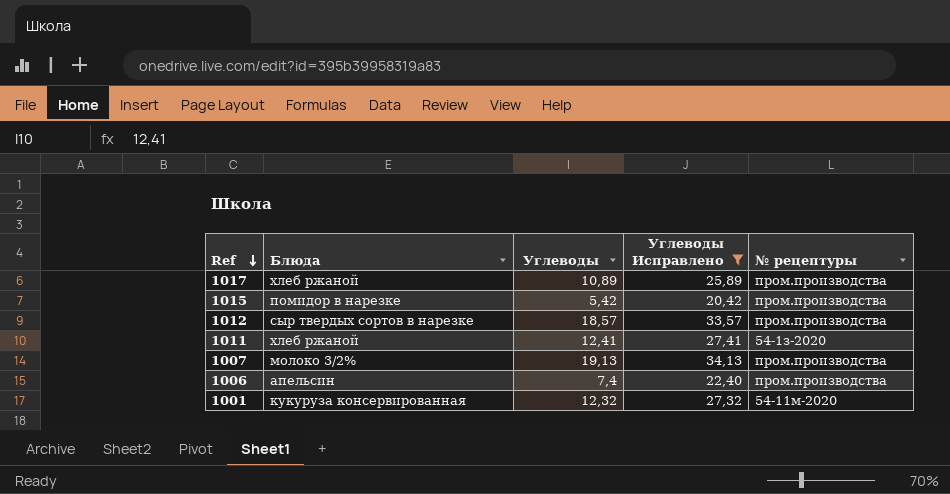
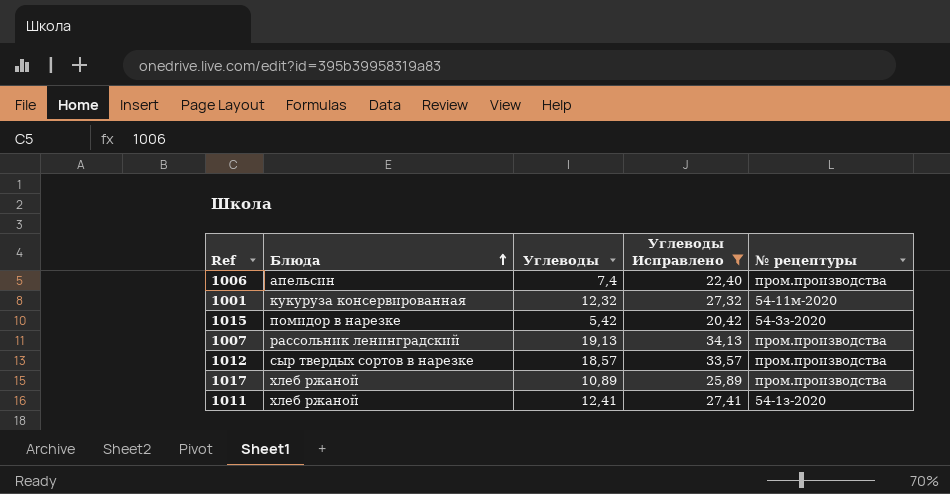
row order: Ref descending -> Блюда ascending
1015 | № рецептуры: пром.производства -> 54-3з-2020
1007 | Блюда: молоко 3/2% -> рассольник ленинградский

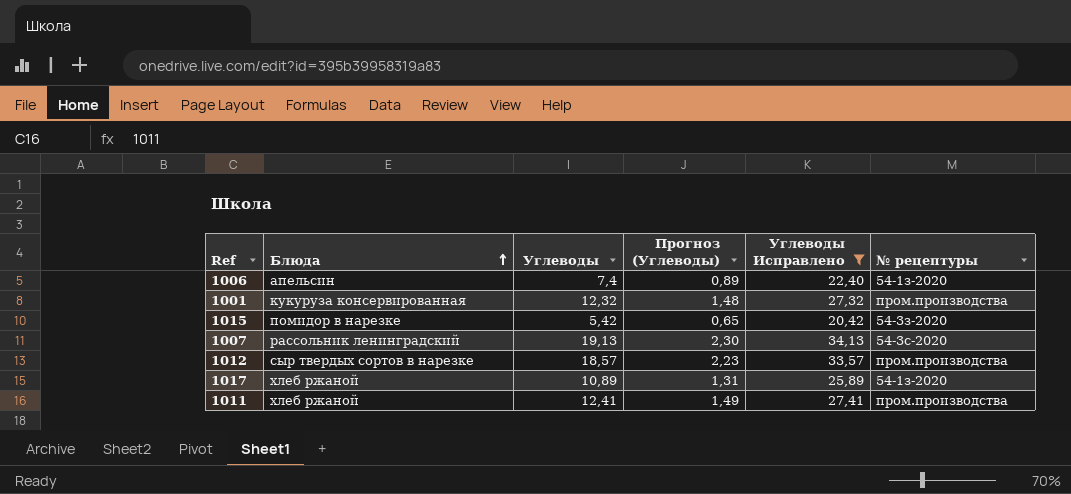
column Прогноз (Углеводы) | formula: none -> [Углеводы] * 0,12
1006 | № рецептуры: пром.производства -> 54-1з-2020
1001 | № рецептуры: 54-11м-2020 -> пром.производства
1007 | № рецептуры: пром.производства -> 54-3с-2020
1017 | № рецептуры: пром.производства -> 54-1з-2020
1011 | № рецептуры: 54-1з-2020 -> пром.производства

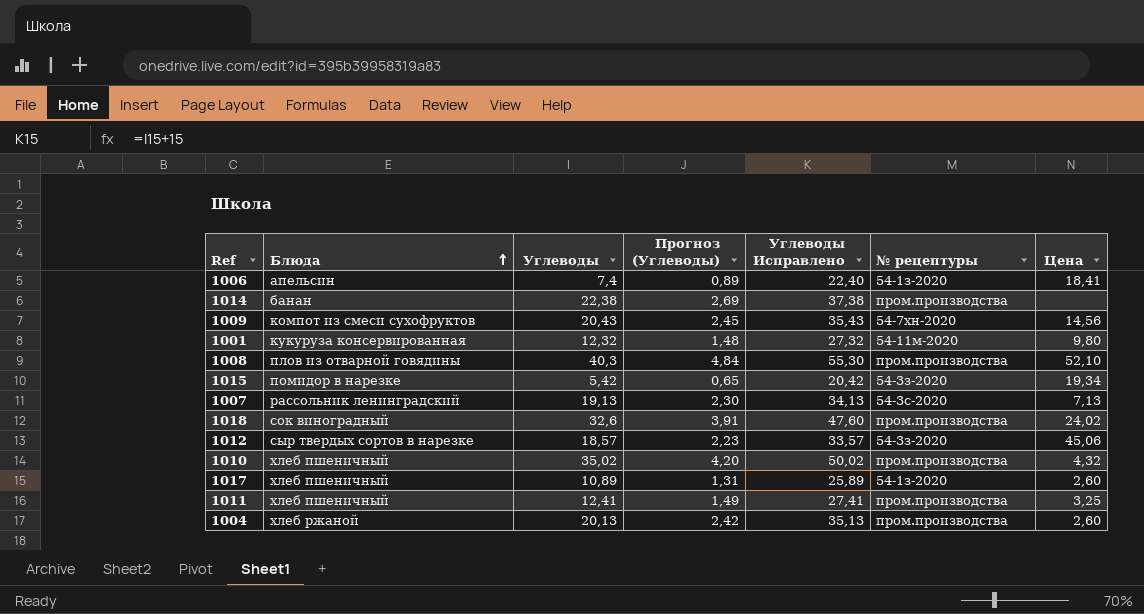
filter: Углеводы Исправлено <= 34,13 -> none
column Цена | position: none -> 7
1001 | № рецептуры: пром.производства -> 54-11м-2020
1012 | № рецептуры: пром.производства -> 54-3з-2020
1017 | Блюда: хлеб ржаной -> хлеб пшеничный
1011 | Блюда: хлеб ржаной -> хлеб пшеничный

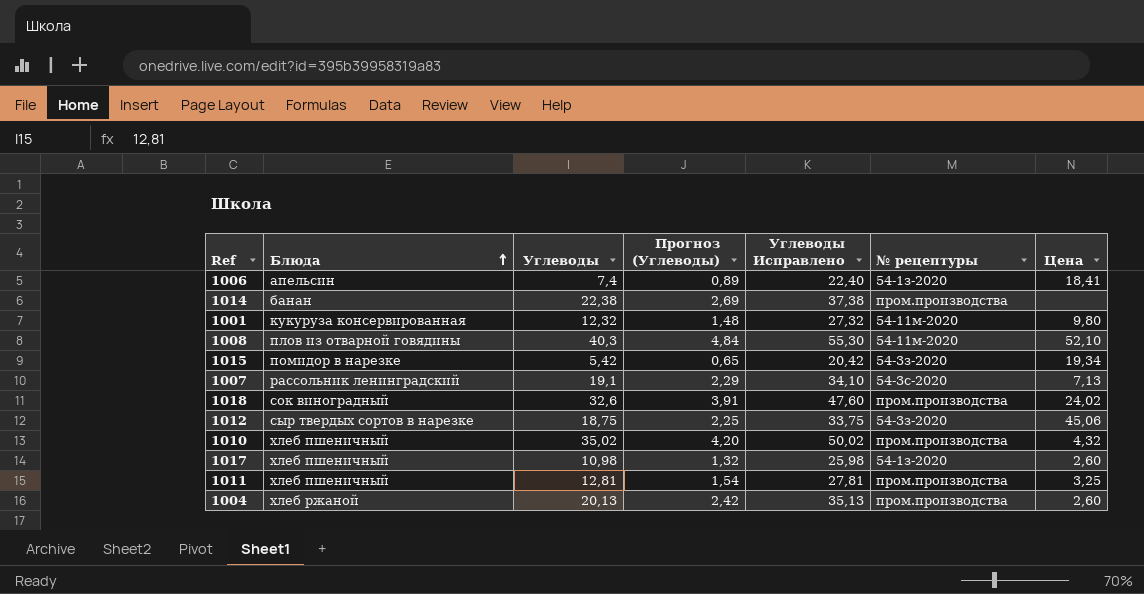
row 1009: компот из смеси сухофруктов | 20,43 | 2,45 | 35,43 | 54-7хн-2020 | 14,56 -> none
1008 | № рецептуры: пром.производства -> 54-11м-2020
1007 | Углеводы: 19,13 -> 19,1
1007 | Прогноз (Углеводы): 2,30 -> 2,29
1007 | Углеводы Исправлено: 34,13 -> 34,10
1012 | Углеводы: 18,57 -> 18,75
1012 | Прогноз (Углеводы): 2,23 -> 2,25
1012 | Углеводы Исправлено: 33,57 -> 33,75
1017 | Углеводы: 10,89 -> 10,98
1017 | Прогноз (Углеводы): 1,31 -> 1,32
1017 | Углеводы Исправлено: 25,89 -> 25,98
1011 | Углеводы: 12,41 -> 12,81
1011 | Прогноз (Углеводы): 1,49 -> 1,54
1011 | Углеводы Исправлено: 27,41 -> 27,81

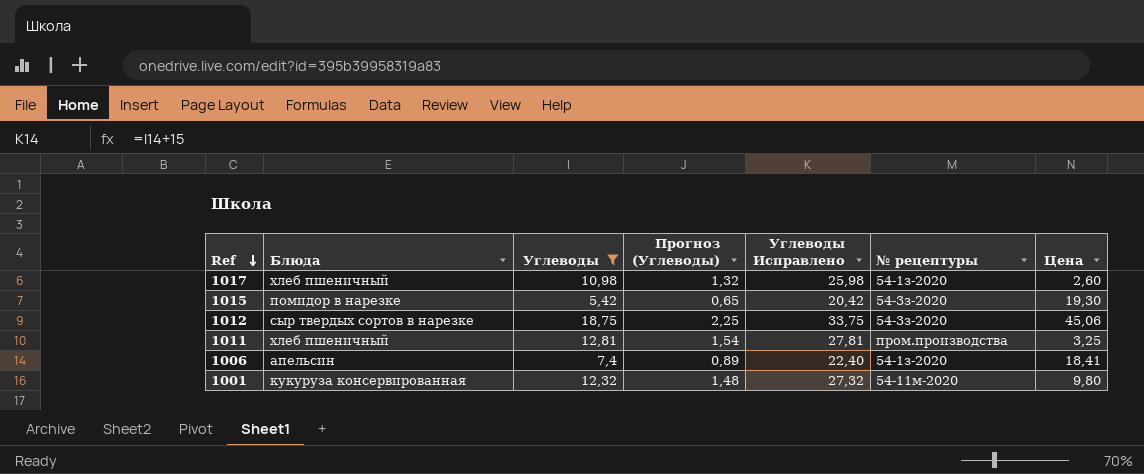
filter: none -> Углеводы <= 18,75
row order: Блюда ascending -> Ref descending
1015 | Цена: 19,34 -> 19,30

